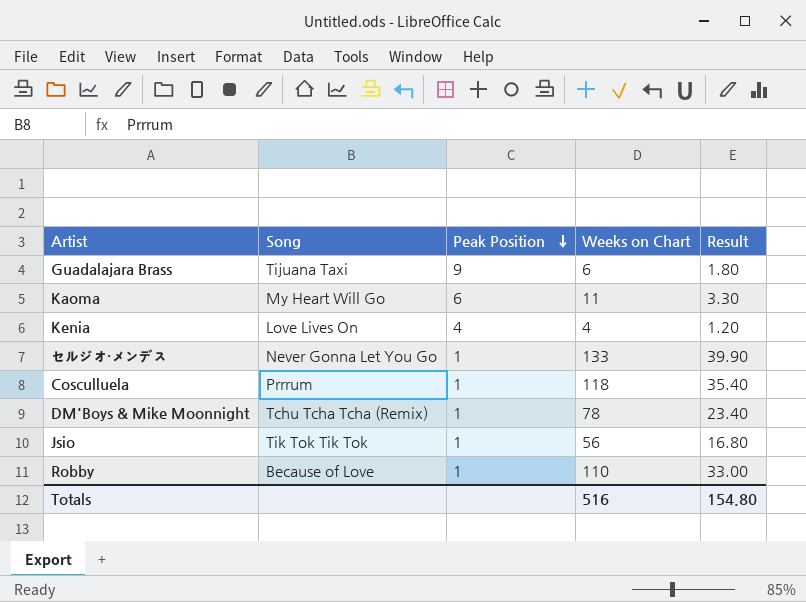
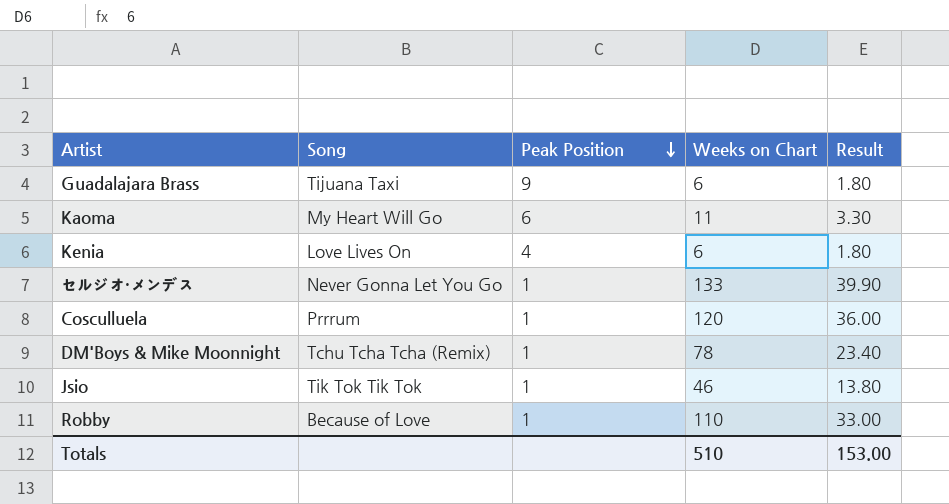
Kenia | Weeks on Chart: 4 -> 6
Kenia | Result: 1.20 -> 1.80
Cosculluela | Weeks on Chart: 118 -> 120
Cosculluela | Result: 35.40 -> 36.00
Jsio | Weeks on Chart: 56 -> 46
Jsio | Result: 16.80 -> 13.80
Totals | Weeks on Chart: 516 -> 510
Totals | Result: 154.80 -> 153.00

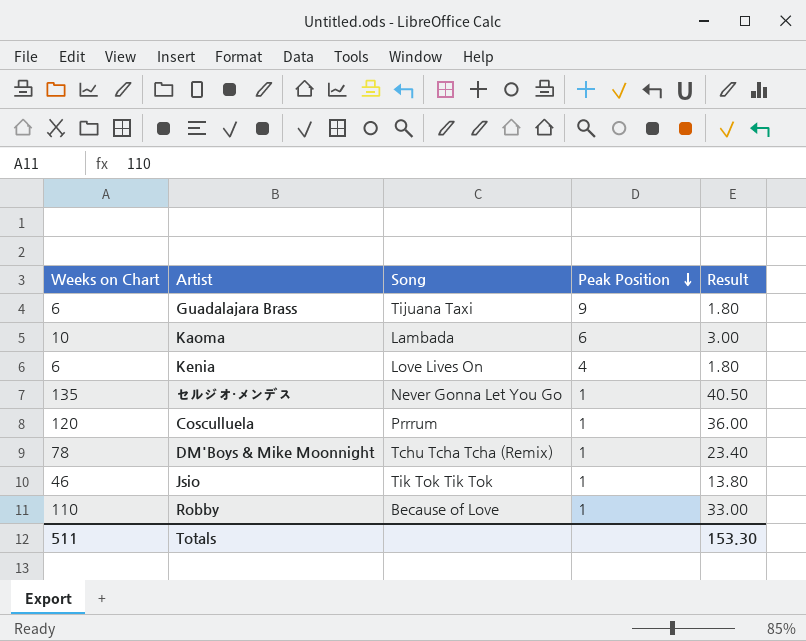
column Weeks on Chart | position: 4 -> 1
Kaoma | Weeks on Chart: 11 -> 10
Kaoma | Song: My Heart Will Go -> Lambada
Kaoma | Result: 3.30 -> 3.00
セルジオ・メンデス | Weeks on Chart: 133 -> 135
セルジオ・メンデス | Result: 39.90 -> 40.50
Totals | Weeks on Chart: 510 -> 511
Totals | Result: 153.00 -> 153.30

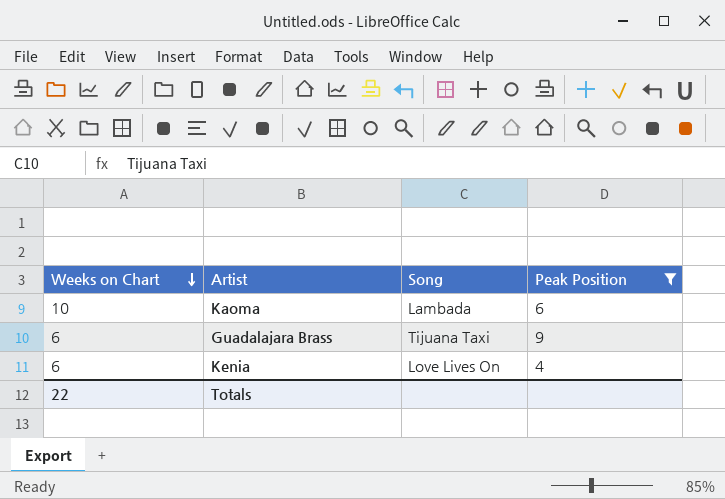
filter: none -> Peak Position != 1
row order: Peak Position descending -> Weeks on Chart descending
column Result | formula: [Weeks on Chart] * 0.3 -> none
Totals | Weeks on Chart: 511 -> 22

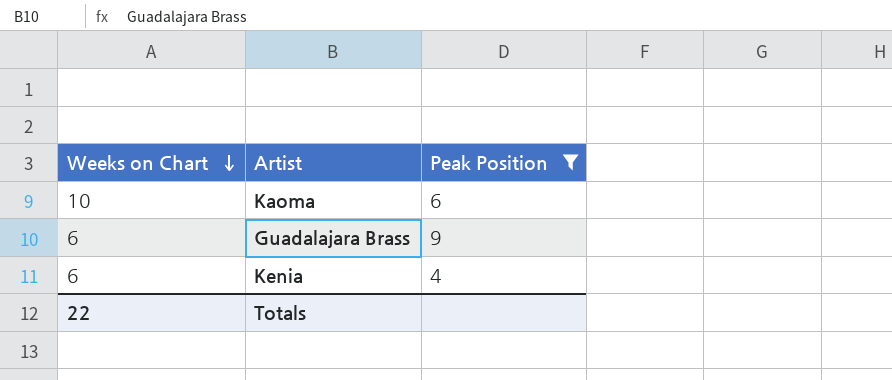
column Song | position: 3 -> none

